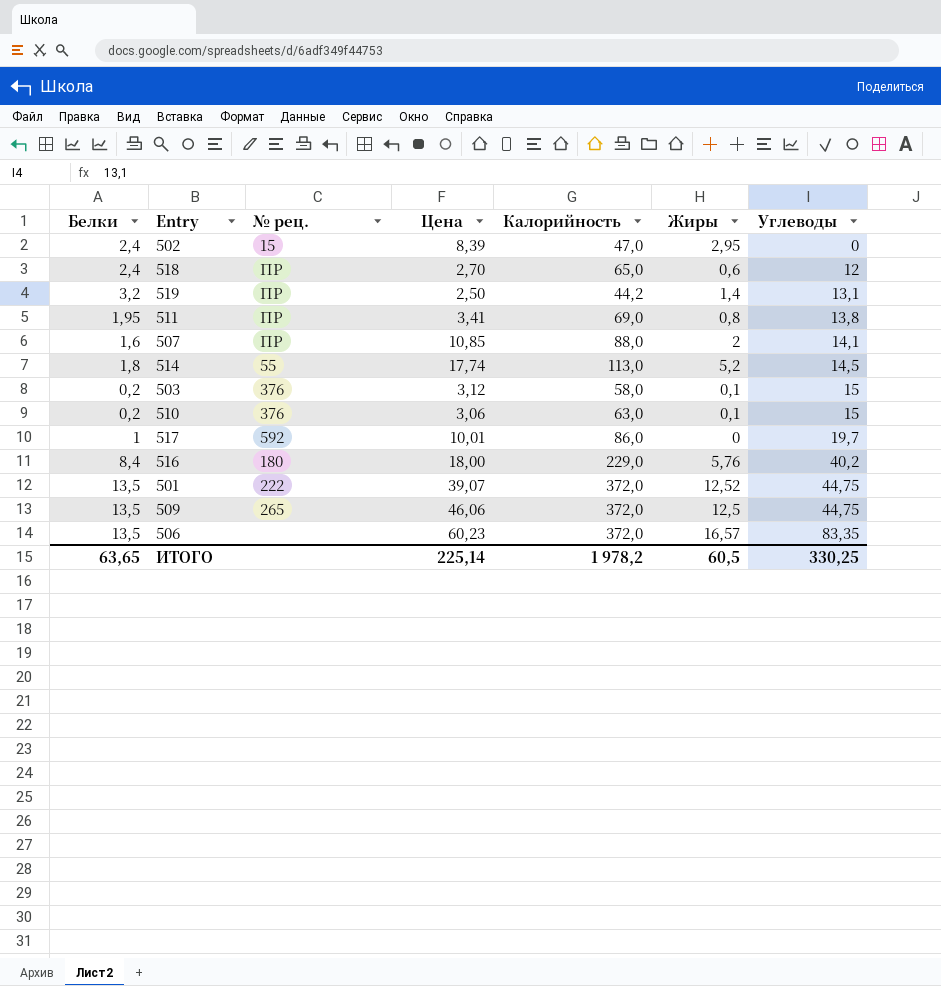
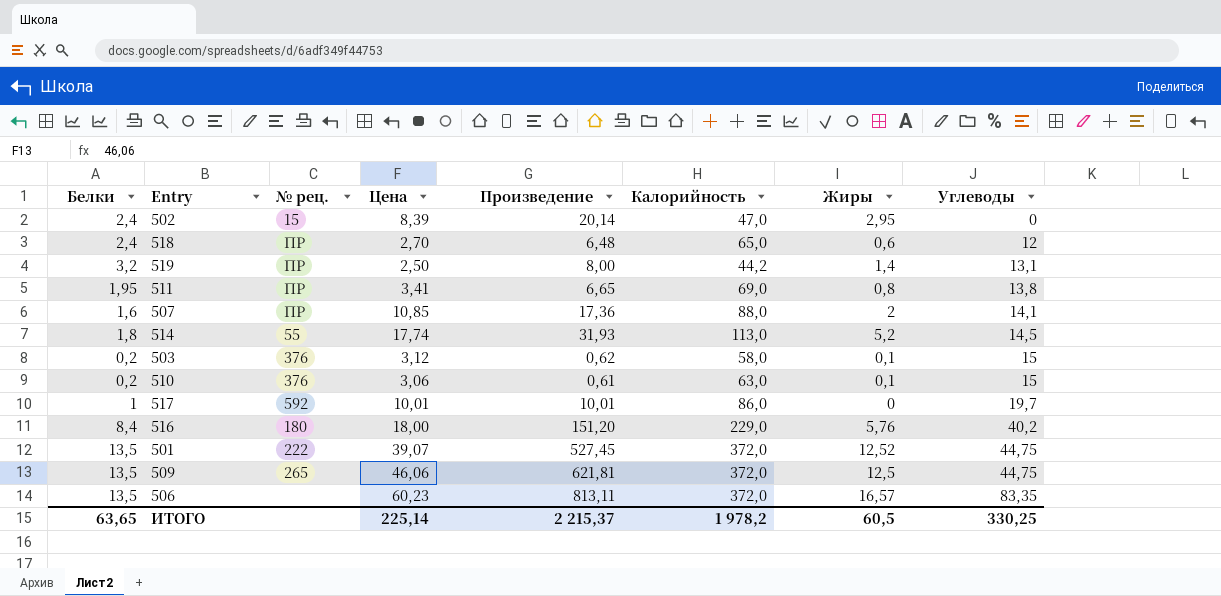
column Произведение | formula: none -> [Белки] * [Цена]

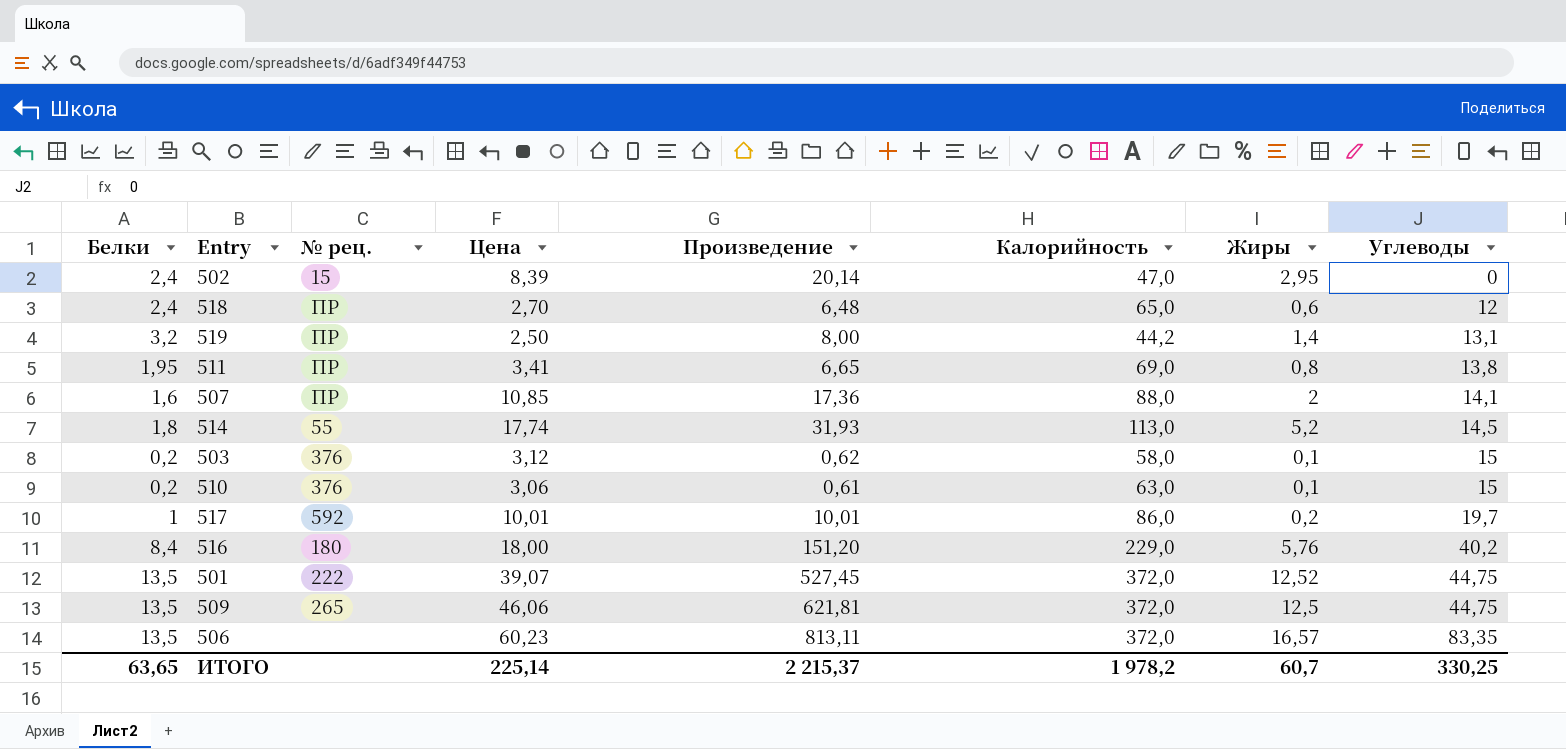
517 | Жиры: 0 -> 0,2
ИТОГО | Жиры: 60,5 -> 60,7

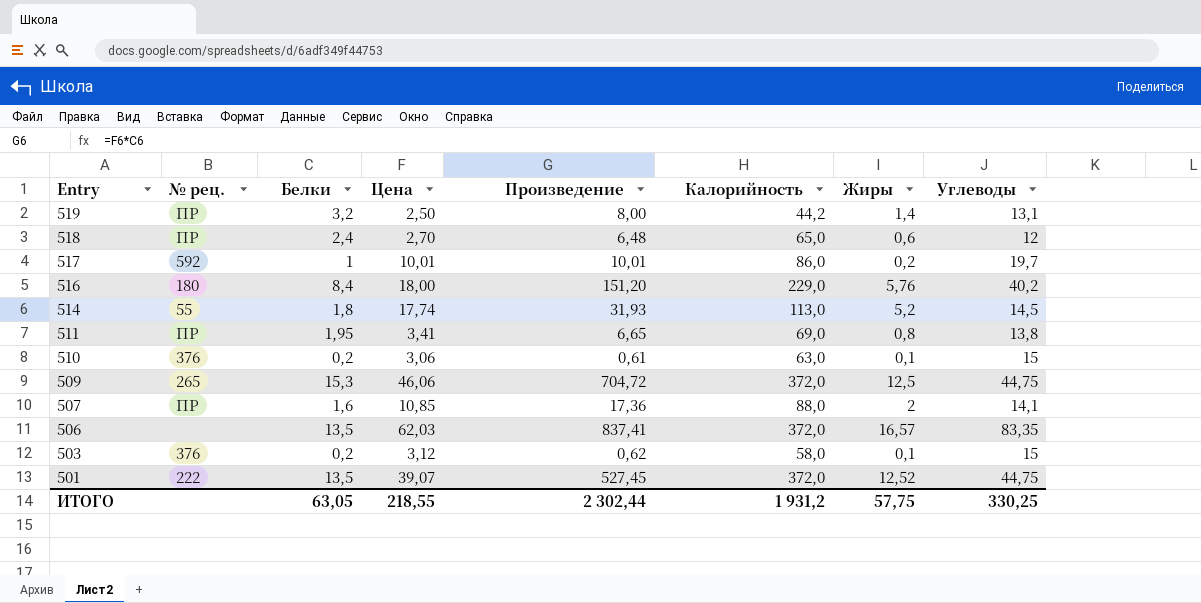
row order: Углеводы ascending -> Entry descending
column Белки | position: 1 -> 3
row 502: 2,4 | 15 | 8,39 | 20,14 | 47,0 | 2,95 | 0 -> none
509 | Белки: 13,5 -> 15,3
509 | Произведение: 621,81 -> 704,72
506 | Цена: 60,23 -> 62,03
506 | Произведение: 813,11 -> 837,41
ИТОГО | Белки: 63,65 -> 63,05
ИТОГО | Цена: 225,14 -> 218,55
ИТОГО | Произведение: 2 215,37 -> 2 302,44
ИТОГО | Калорийность: 1 978,2 -> 1 931,2
ИТОГО | Жиры: 60,7 -> 57,75

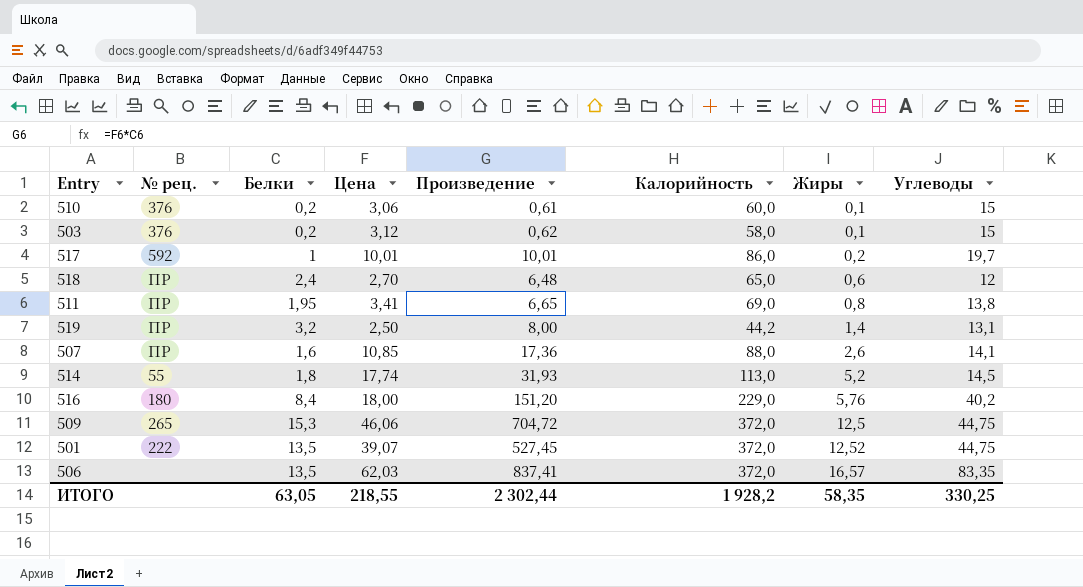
row order: Entry descending -> Жиры ascending
510 | Калорийность: 63,0 -> 60,0
507 | Жиры: 2 -> 2,6
ИТОГО | Калорийность: 1 931,2 -> 1 928,2
ИТОГО | Жиры: 57,75 -> 58,35

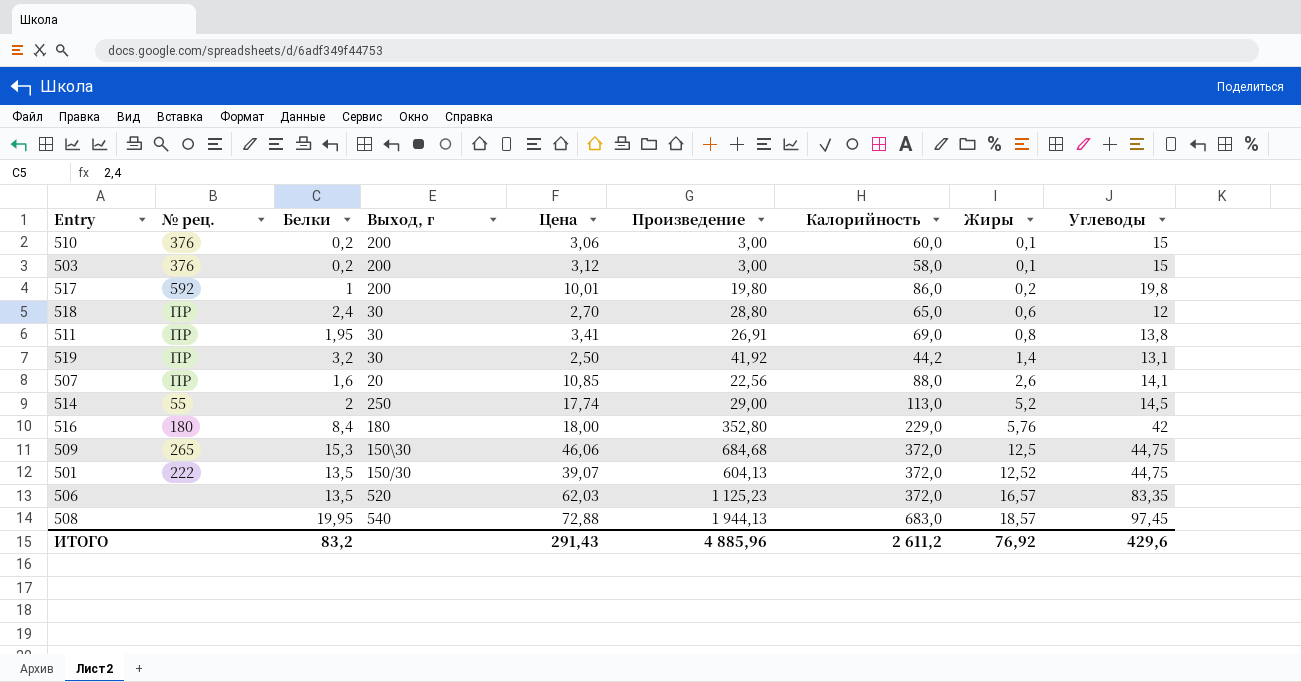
column Выход, г | position: none -> 4
column Произведение | formula: [Белки] * [Цена] -> [Белки] * [Углеводы]
517 | Углеводы: 19,7 -> 19,8
514 | Белки: 1,8 -> 2
516 | Углеводы: 40,2 -> 42
row 508: none -> none | 19,95 | 540 | 72,88 | 1 944,13 | 683,0 | 18,57 | 97,45
ИТОГО | Белки: 63,05 -> 83,2
ИТОГО | Цена: 218,55 -> 291,43
ИТОГО | Произведение: 2 302,44 -> 4 885,96
ИТОГО | Калорийность: 1 928,2 -> 2 611,2
ИТОГО | Жиры: 58,35 -> 76,92
ИТОГО | Углеводы: 330,25 -> 429,6

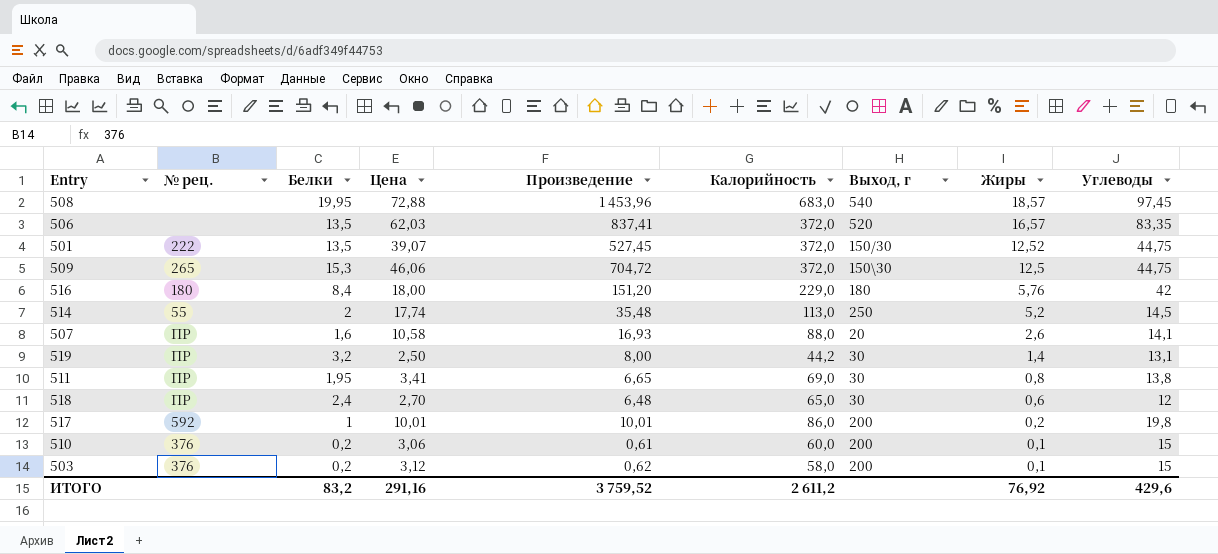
row order: Жиры ascending -> Жиры descending
column Произведение | formula: [Белки] * [Углеводы] -> [Белки] * [Цена]
column Выход, г | position: 4 -> 7
507 | Цена: 10,85 -> 10,58
ИТОГО | Цена: 291,43 -> 291,16
ИТОГО | Произведение: 4 885,96 -> 3 759,52

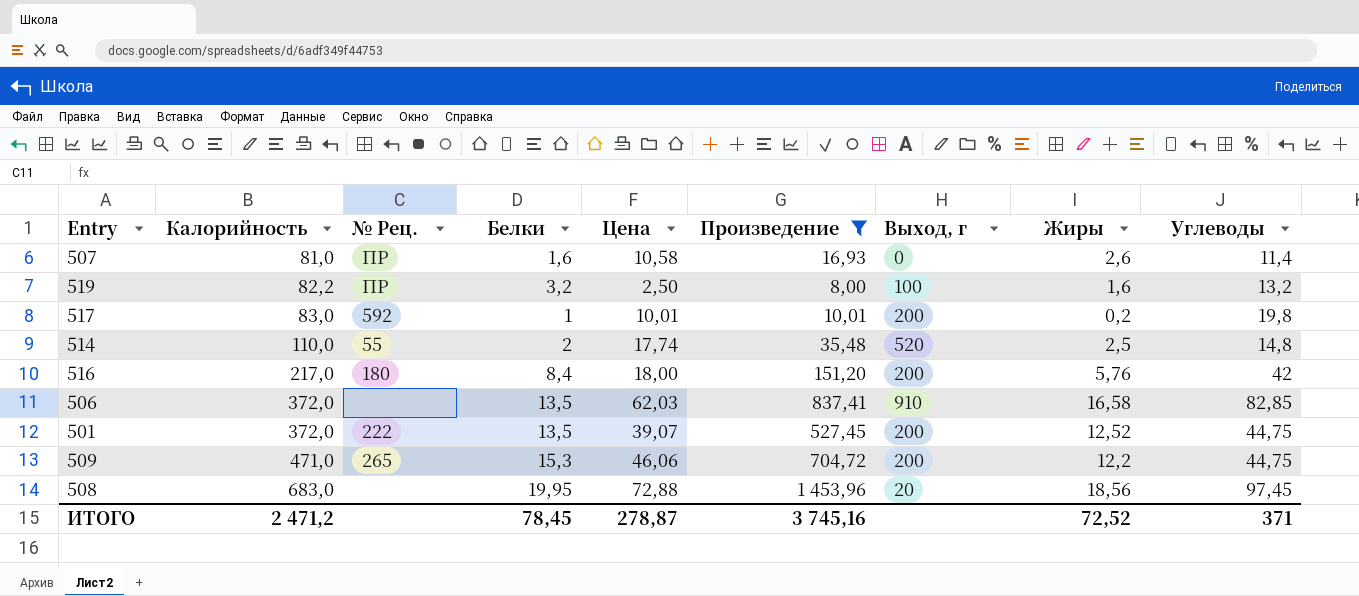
filter: none -> Произведение >= 8,00
row order: Жиры descending -> Калорийность ascending
column Калорийность | position: 6 -> 2
column name: № рец. -> № Рец.
507 | Калорийность: 88,0 -> 81,0
507 | Выход, г: 20 -> 0
507 | Углеводы: 14,1 -> 11,4
519 | Калорийность: 44,2 -> 82,2
519 | Выход, г: 30 -> 100
519 | Жиры: 1,4 -> 1,6
519 | Углеводы: 13,1 -> 13,2
517 | Калорийность: 86,0 -> 83,0
514 | Калорийность: 113,0 -> 110,0
514 | Выход, г: 250 -> 520
514 | Жиры: 5,2 -> 2,5
514 | Углеводы: 14,5 -> 14,8
516 | Калорийность: 229,0 -> 217,0
516 | Выход, г: 180 -> 200
506 | Выход, г: 520 -> 910
506 | Жиры: 16,57 -> 16,58
506 | Углеводы: 83,35 -> 82,85
501 | Выход, г: 150/30 -> 200
509 | Калорийность: 372,0 -> 471,0
509 | Выход, г: 150\30 -> 200
509 | Жиры: 12,5 -> 12,2
508 | Выход, г: 540 -> 20
508 | Жиры: 18,57 -> 18,56
ИТОГО | Калорийность: 2 611,2 -> 2 471,2
ИТОГО | Белки: 83,2 -> 78,45
ИТОГО | Цена: 291,16 -> 278,87
ИТОГО | Произведение: 3 759,52 -> 3 745,16
ИТОГО | Жиры: 76,92 -> 72,52
ИТОГО | Углеводы: 429,6 -> 371

